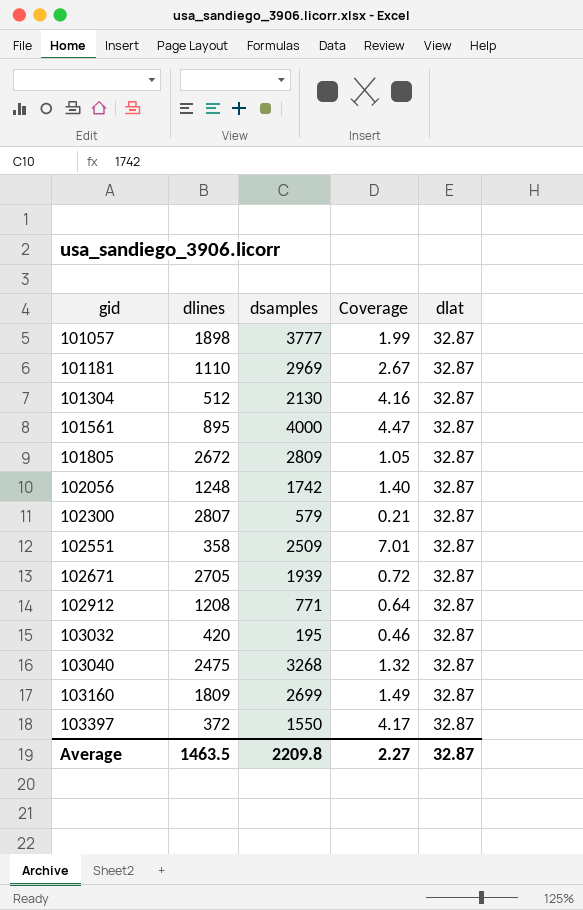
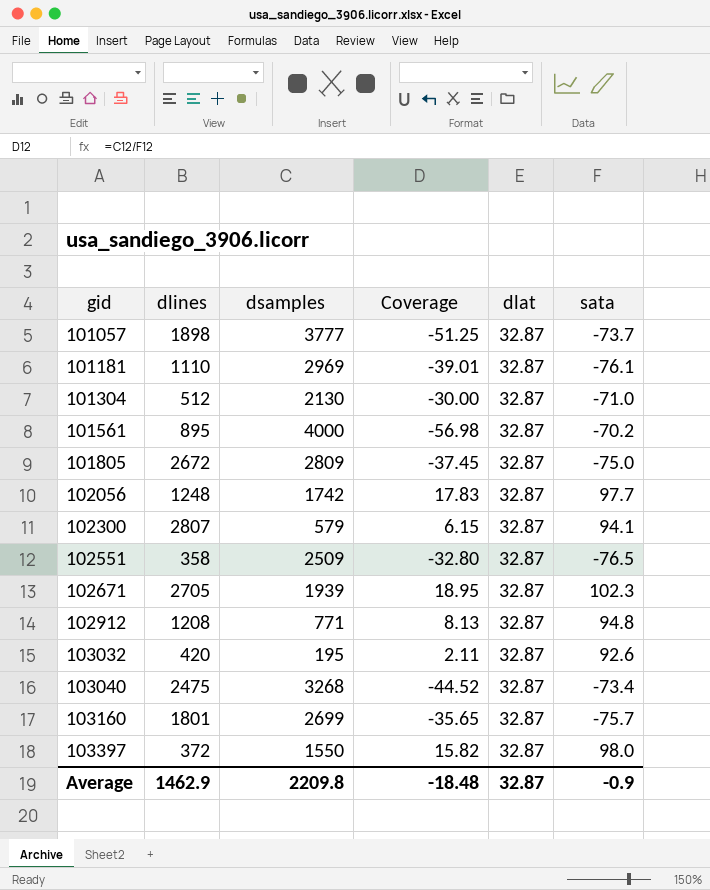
column Coverage | formula: [dsamples] / [dlines] -> [dsamples] / [sata]
column sata | position: none -> 6
103160 | dlines: 1809 -> 1801
Average | dlines: 1463.5 -> 1462.9
Average | Coverage: 2.27 -> -18.48

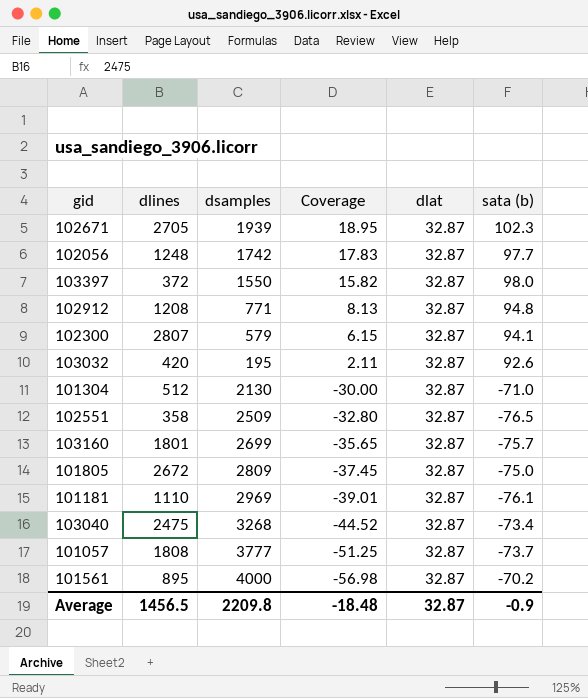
row order: gid ascending -> Coverage descending
column name: sata -> sata (b)
101057 | dlines: 1898 -> 1808
Average | dlines: 1462.9 -> 1456.5

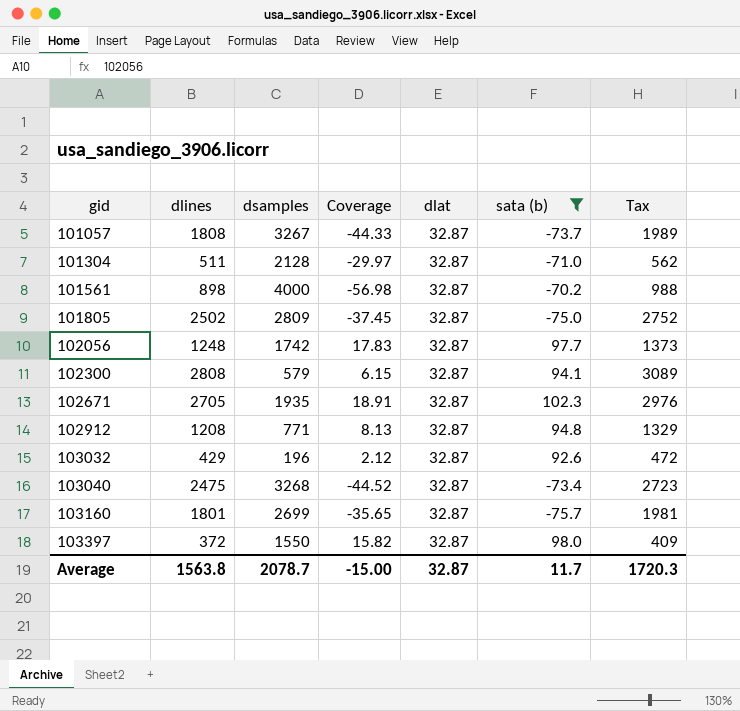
filter: none -> sata (b) >= -75.7
row order: Coverage descending -> gid ascending
column Tax | formula: none -> [dlines] * 1.1
101057 | dsamples: 3777 -> 3267
101057 | Coverage: -51.25 -> -44.33
101304 | dlines: 512 -> 511
101304 | dsamples: 2130 -> 2128
101304 | Coverage: -30.00 -> -29.97
101561 | dlines: 895 -> 898
101805 | dlines: 2672 -> 2502
102300 | dlines: 2807 -> 2808
102671 | dsamples: 1939 -> 1935
102671 | Coverage: 18.95 -> 18.91
103032 | dlines: 420 -> 429
103032 | dsamples: 195 -> 196
103032 | Coverage: 2.11 -> 2.12
Average | dlines: 1456.5 -> 1563.8
Average | dsamples: 2209.8 -> 2078.7
Average | Coverage: -18.48 -> -15.00
Average | sata (b): -0.9 -> 11.7

